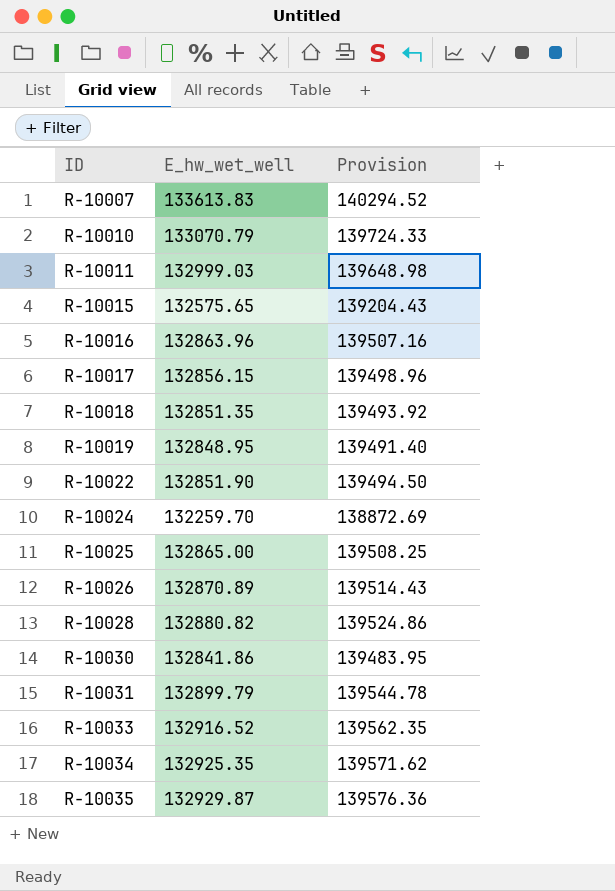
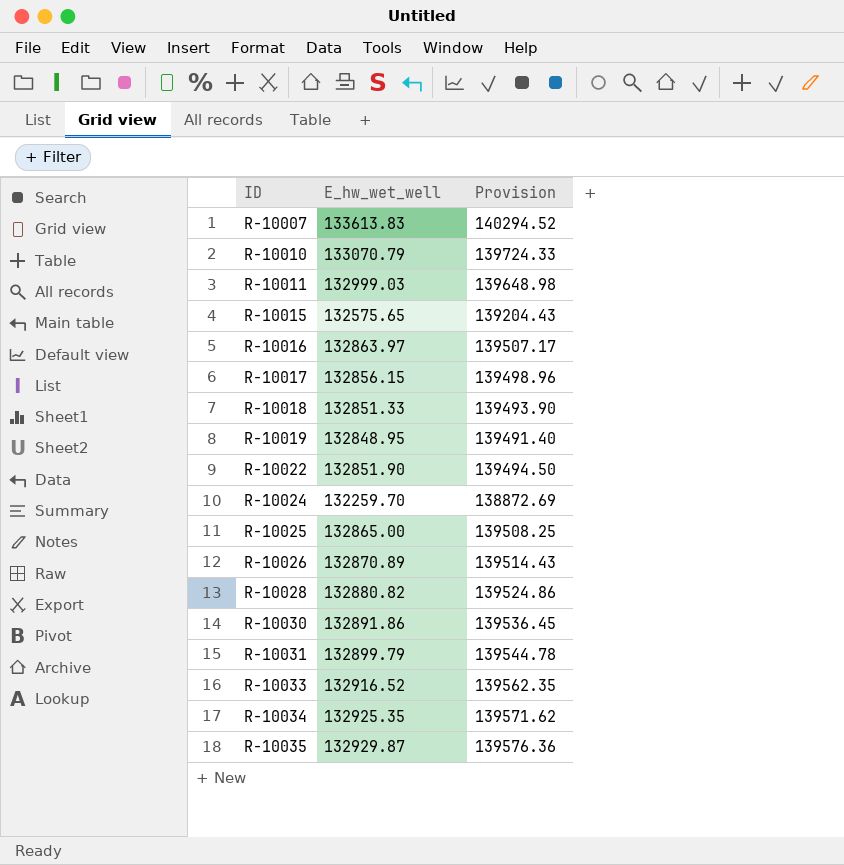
R-10016 | E_hw_wet_well: 132863.96 -> 132863.97
R-10016 | Provision: 139507.16 -> 139507.17
R-10018 | E_hw_wet_well: 132851.35 -> 132851.33
R-10018 | Provision: 139493.92 -> 139493.90
R-10030 | E_hw_wet_well: 132841.86 -> 132891.86
R-10030 | Provision: 139483.95 -> 139536.45

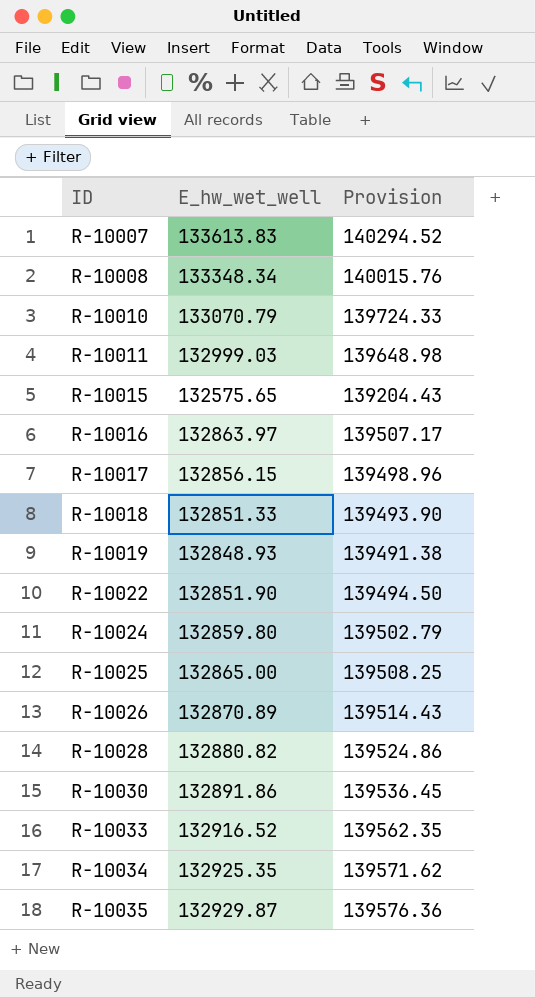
row R-10031: 132899.79 | 139544.78 -> none
row R-10008: none -> 133348.34 | 140015.76
R-10019 | E_hw_wet_well: 132848.95 -> 132848.93
R-10019 | Provision: 139491.40 -> 139491.38
R-10024 | E_hw_wet_well: 132259.70 -> 132859.80
R-10024 | Provision: 138872.69 -> 139502.79

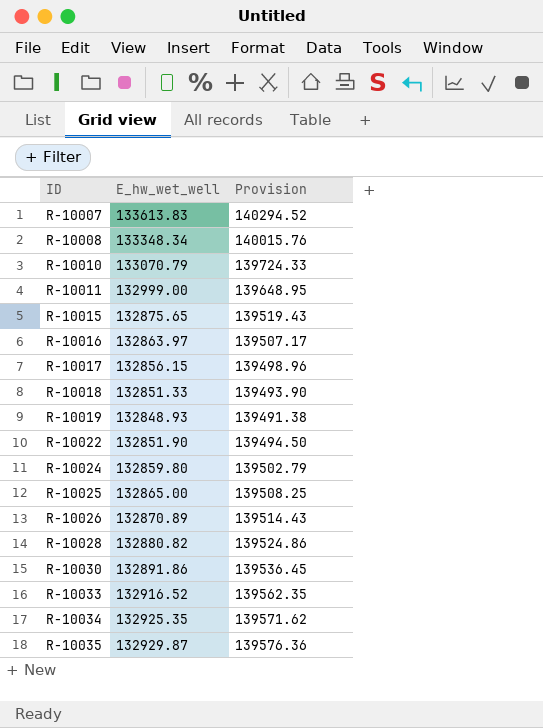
R-10011 | E_hw_wet_well: 132999.03 -> 132999.00
R-10011 | Provision: 139648.98 -> 139648.95
R-10015 | E_hw_wet_well: 132575.65 -> 132875.65
R-10015 | Provision: 139204.43 -> 139519.43

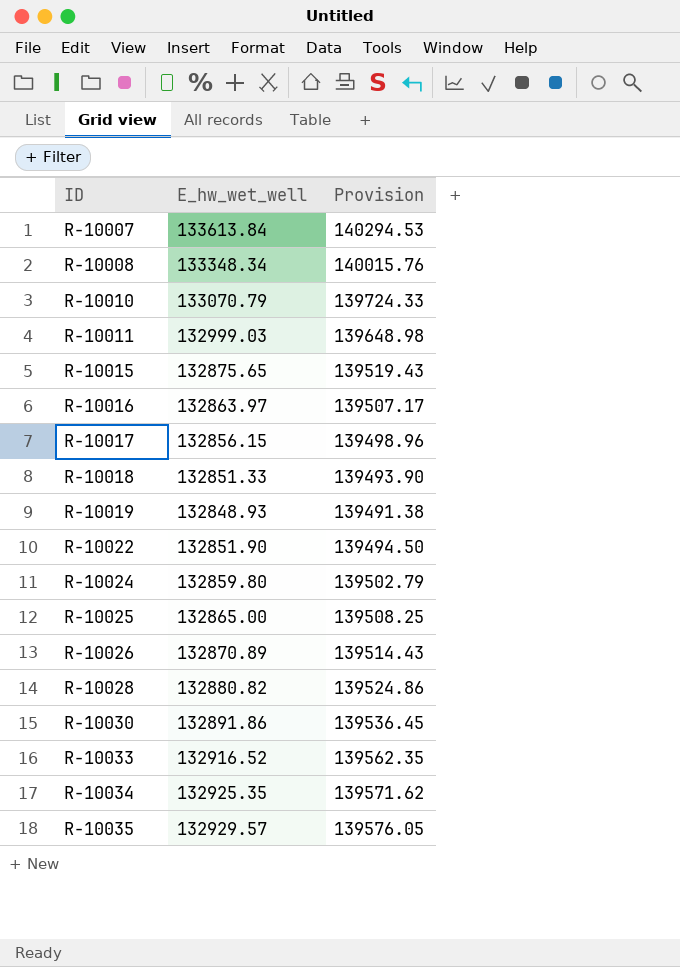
R-10007 | E_hw_wet_well: 133613.83 -> 133613.84
R-10007 | Provision: 140294.52 -> 140294.53
R-10011 | E_hw_wet_well: 132999.00 -> 132999.03
R-10011 | Provision: 139648.95 -> 139648.98
R-10035 | E_hw_wet_well: 132929.87 -> 132929.57
R-10035 | Provision: 139576.36 -> 139576.05

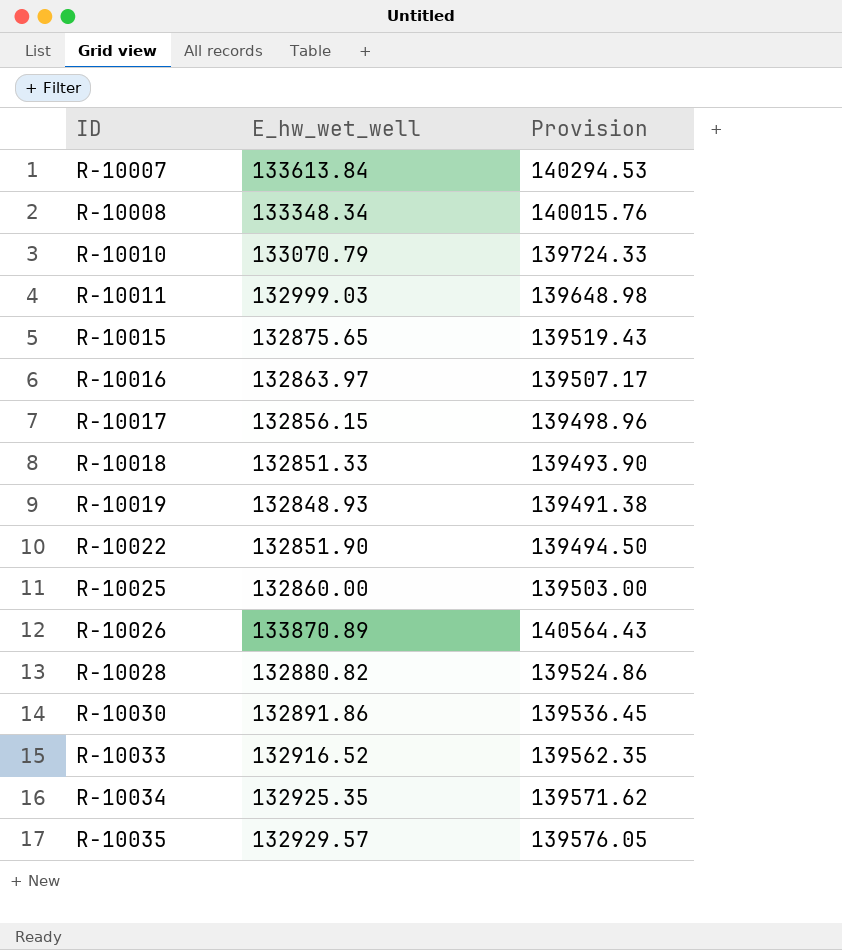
row R-10024: 132859.80 | 139502.79 -> none
R-10025 | E_hw_wet_well: 132865.00 -> 132860.00
R-10025 | Provision: 139508.25 -> 139503.00
R-10026 | E_hw_wet_well: 132870.89 -> 133870.89
R-10026 | Provision: 139514.43 -> 140564.43

